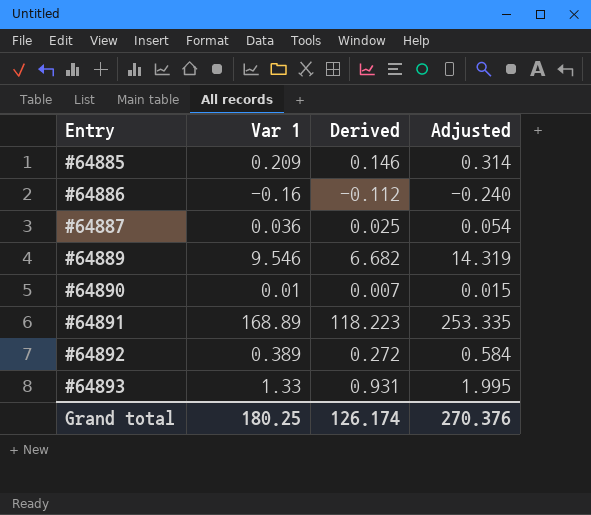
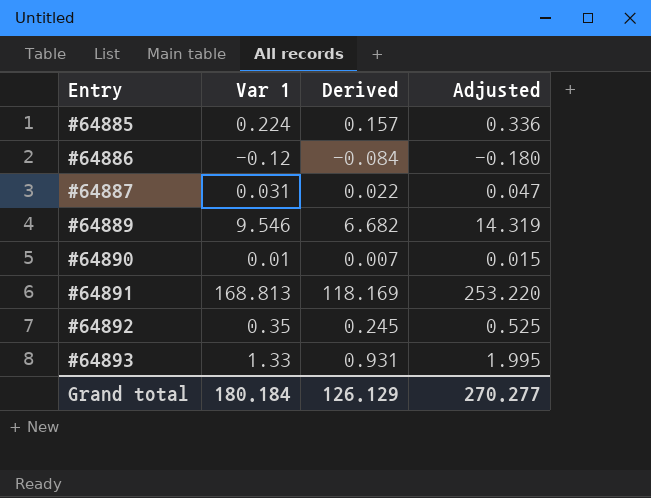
#64885 | Var 1: 0.209 -> 0.224
#64885 | Derived: 0.146 -> 0.157
#64885 | Adjusted: 0.314 -> 0.336
#64886 | Var 1: -0.16 -> -0.12
#64886 | Derived: -0.112 -> -0.084
#64886 | Adjusted: -0.240 -> -0.180
#64887 | Var 1: 0.036 -> 0.031
#64887 | Derived: 0.025 -> 0.022
#64887 | Adjusted: 0.054 -> 0.047
#64891 | Var 1: 168.89 -> 168.813
#64891 | Derived: 118.223 -> 118.169
#64891 | Adjusted: 253.335 -> 253.220
#64892 | Var 1: 0.389 -> 0.35
#64892 | Derived: 0.272 -> 0.245
#64892 | Adjusted: 0.584 -> 0.525
Grand total | Var 1: 180.25 -> 180.184
Grand total | Derived: 126.174 -> 126.129
Grand total | Adjusted: 270.376 -> 270.277

